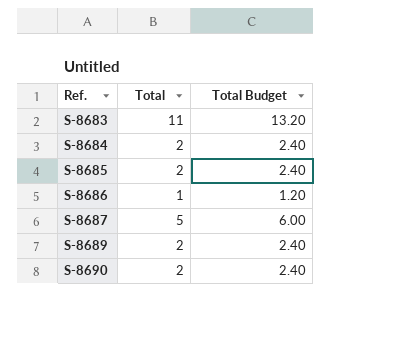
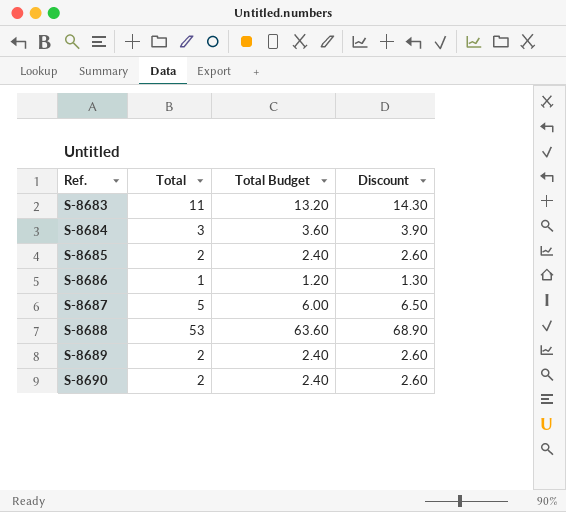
column Discount | formula: none -> [Total] * 1.3
S-8684 | Total: 2 -> 3
S-8684 | Total Budget: 2.40 -> 3.60
row S-8688: none -> 53 | 63.60 | 68.90

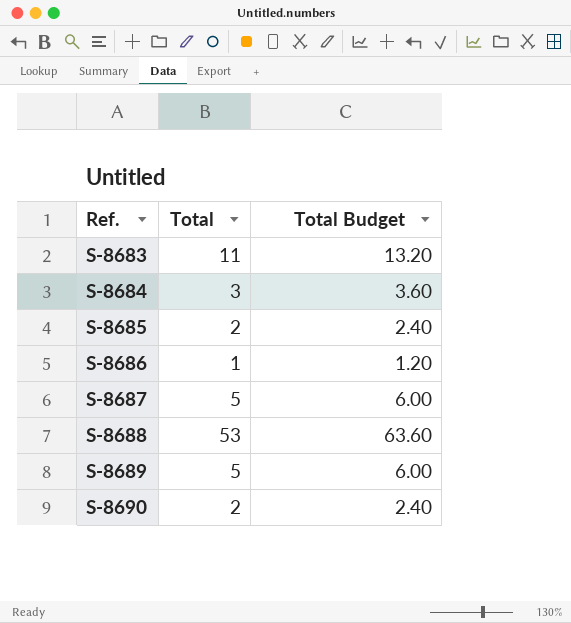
column Discount | formula: [Total] * 1.3 -> none
S-8689 | Total: 2 -> 5
S-8689 | Total Budget: 2.40 -> 6.00

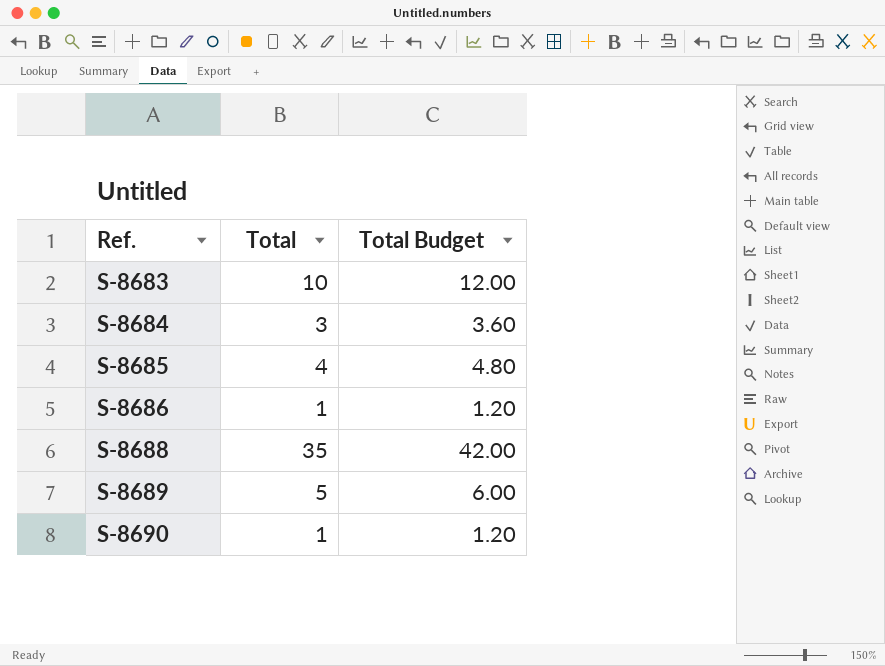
row S-8687: 5 | 6.00 -> none
S-8683 | Total: 11 -> 10
S-8683 | Total Budget: 13.20 -> 12.00
S-8685 | Total: 2 -> 4
S-8685 | Total Budget: 2.40 -> 4.80
S-8688 | Total: 53 -> 35
S-8688 | Total Budget: 63.60 -> 42.00
S-8690 | Total: 2 -> 1
S-8690 | Total Budget: 2.40 -> 1.20

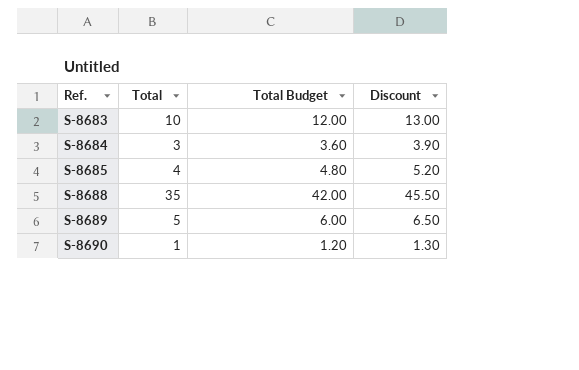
column Discount | formula: none -> [Total] * 1.3
row S-8686: 1 | 1.20 -> none

